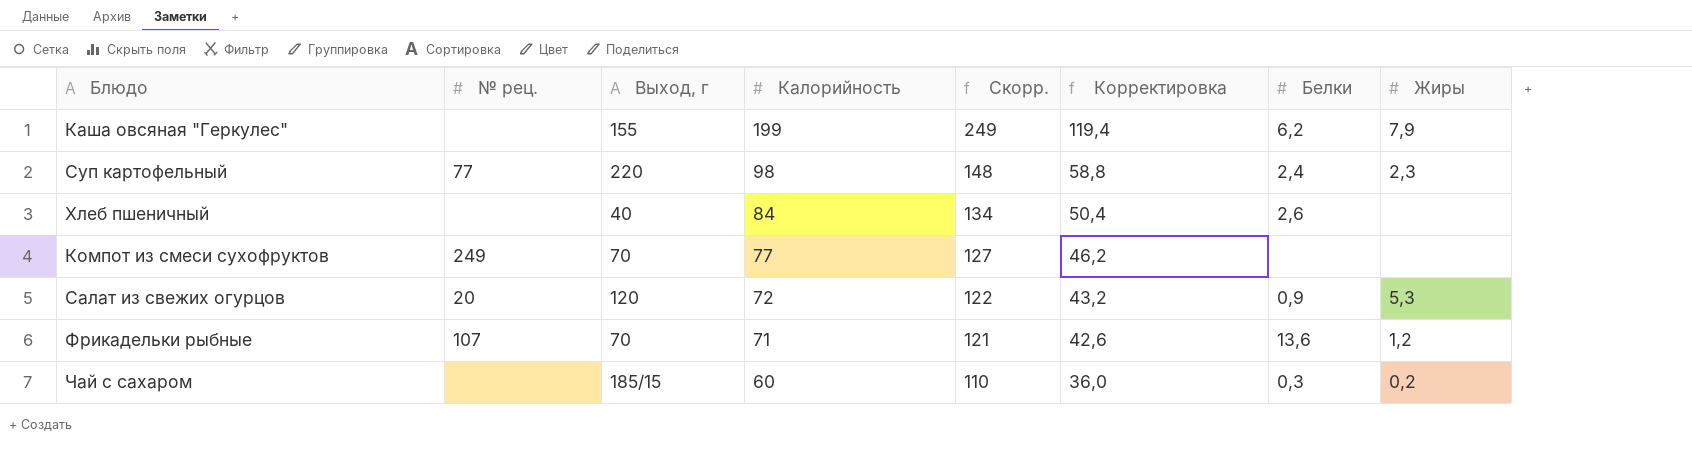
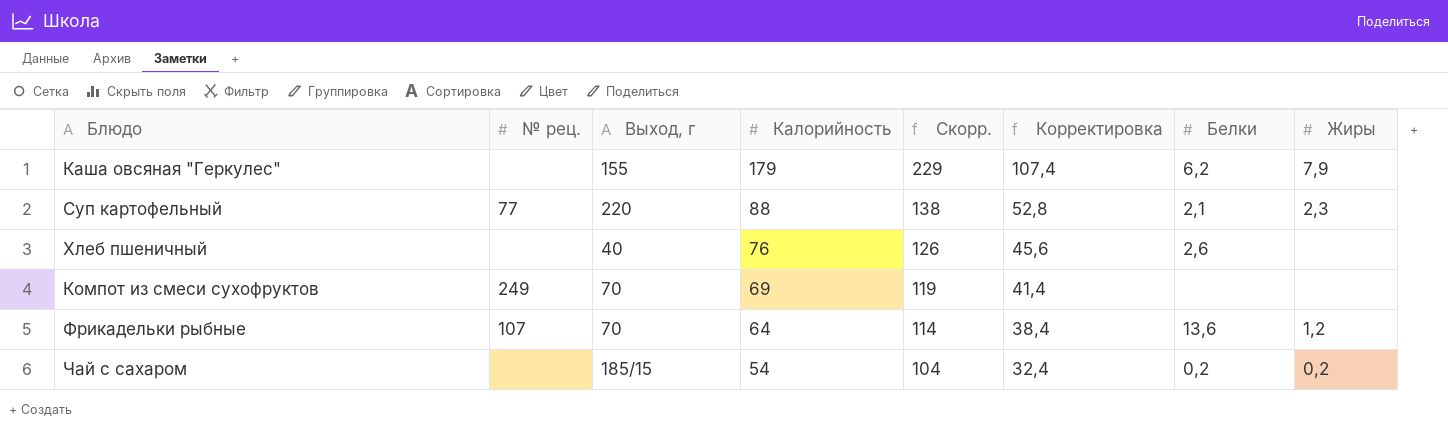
row Салат из свежих огурцов: 20 | 120 | 72 | 122 | 43,2 | 0,9 | 5,3 -> none
Каша овсяная "Геркулес" | Калорийность: 199 -> 179
Каша овсяная "Геркулес" | Скорр.: 249 -> 229
Каша овсяная "Геркулес" | Корректировка: 119,4 -> 107,4
Суп картофельный | Калорийность: 98 -> 88
Суп картофельный | Скорр.: 148 -> 138
Суп картофельный | Корректировка: 58,8 -> 52,8
Суп картофельный | Белки: 2,4 -> 2,1
Хлеб пшеничный | Калорийность: 84 -> 76
Хлеб пшеничный | Скорр.: 134 -> 126
Хлеб пшеничный | Корректировка: 50,4 -> 45,6
Компот из смеси сухофруктов | Калорийность: 77 -> 69
Компот из смеси сухофруктов | Скорр.: 127 -> 119
Компот из смеси сухофруктов | Корректировка: 46,2 -> 41,4
Фрикадельки рыбные | Калорийность: 71 -> 64
Фрикадельки рыбные | Скорр.: 121 -> 114
Фрикадельки рыбные | Корректировка: 42,6 -> 38,4
Чай с сахаром | Калорийность: 60 -> 54
Чай с сахаром | Скорр.: 110 -> 104
Чай с сахаром | Корректировка: 36,0 -> 32,4
Чай с сахаром | Белки: 0,3 -> 0,2

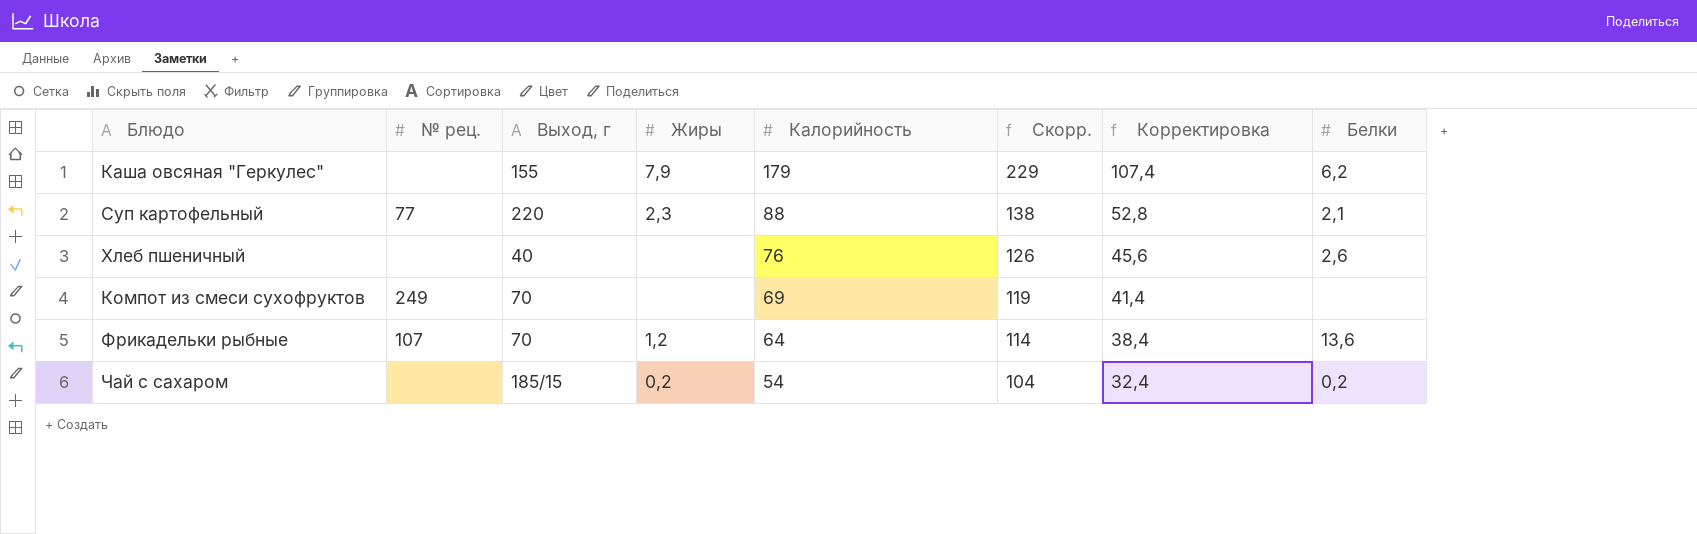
column Жиры | position: 8 -> 4

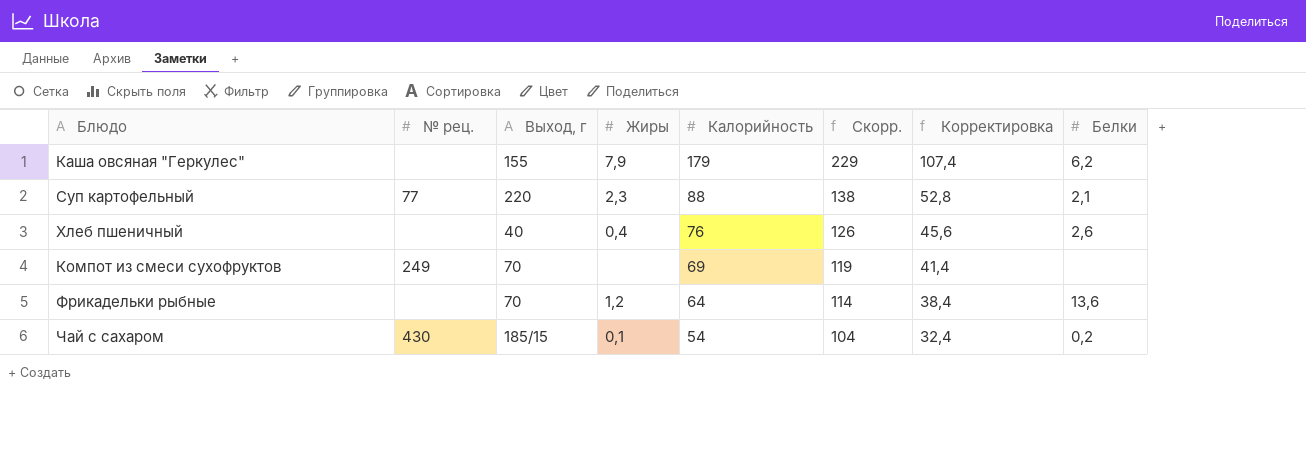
Хлеб пшеничный | Жиры: none -> 0,4
Фрикадельки рыбные | № рец.: 107 -> none
Чай с сахаром | № рец.: none -> 430
Чай с сахаром | Жиры: 0,2 -> 0,1

